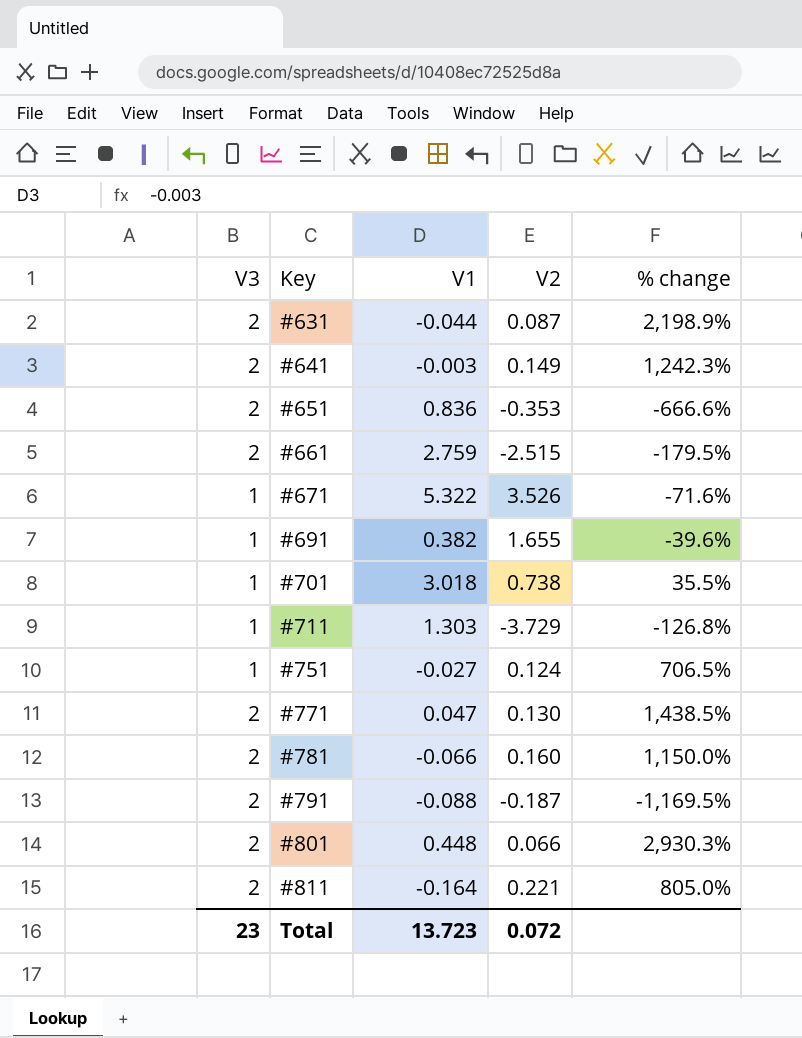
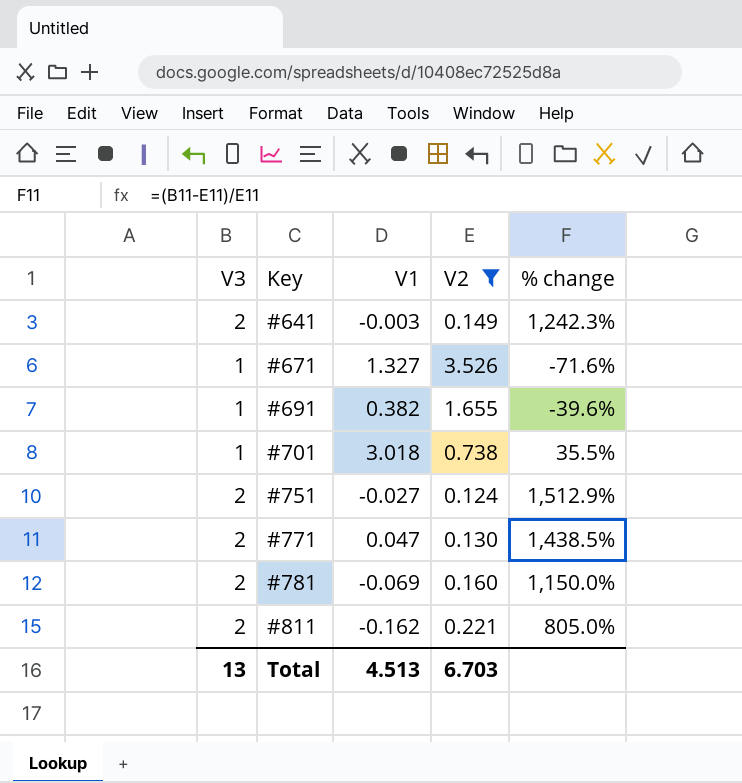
filter: none -> V2 >= 0.124
#671 | V1: 5.322 -> 1.327
#751 | V3: 1 -> 2
#751 | % change: 706.5% -> 1,512.9%
#781 | V1: -0.066 -> -0.069
#811 | V1: -0.164 -> -0.162
Total | V3: 23 -> 13
Total | V1: 13.723 -> 4.513
Total | V2: 0.072 -> 6.703

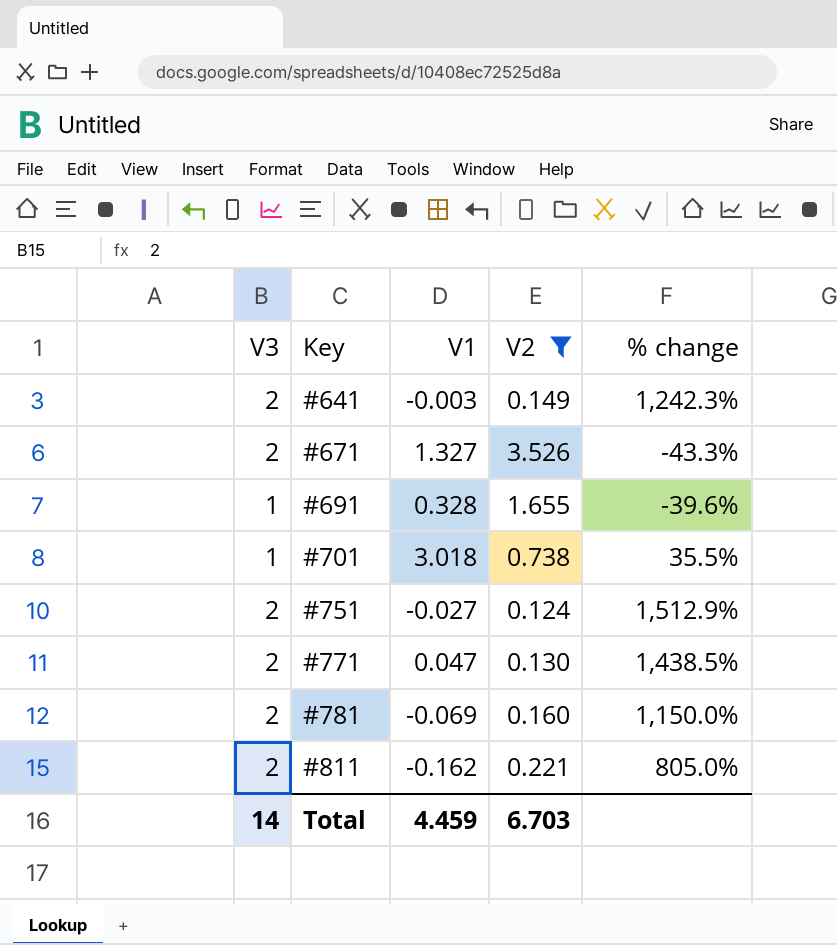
#671 | V3: 1 -> 2
#671 | % change: -71.6% -> -43.3%
#691 | V1: 0.382 -> 0.328
Total | V3: 13 -> 14
Total | V1: 4.513 -> 4.459

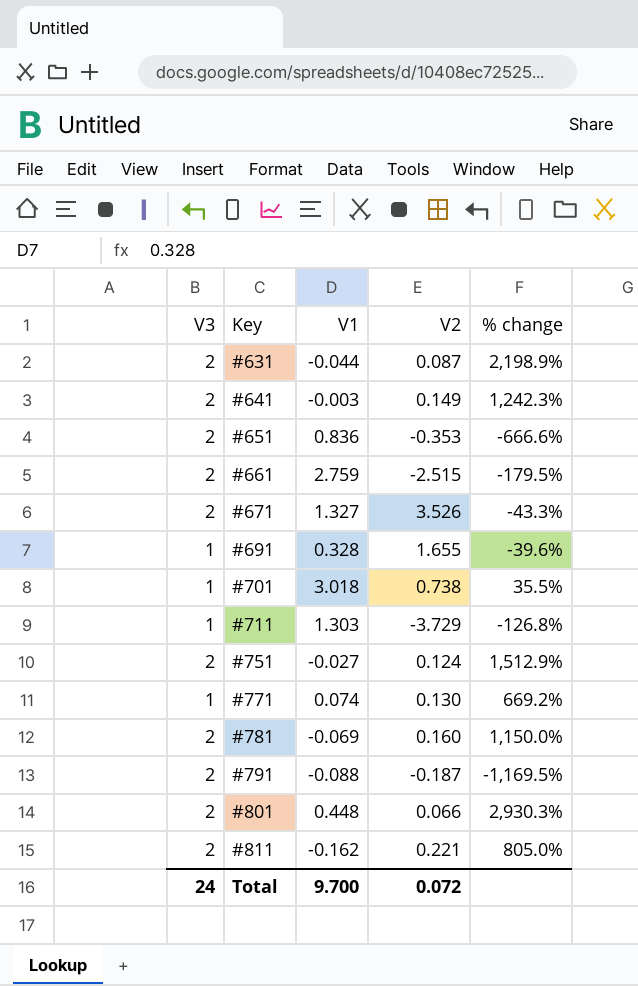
filter: V2 >= 0.124 -> none
#771 | V3: 2 -> 1
#771 | V1: 0.047 -> 0.074
#771 | % change: 1,438.5% -> 669.2%
Total | V3: 14 -> 24
Total | V1: 4.459 -> 9.700
Total | V2: 6.703 -> 0.072

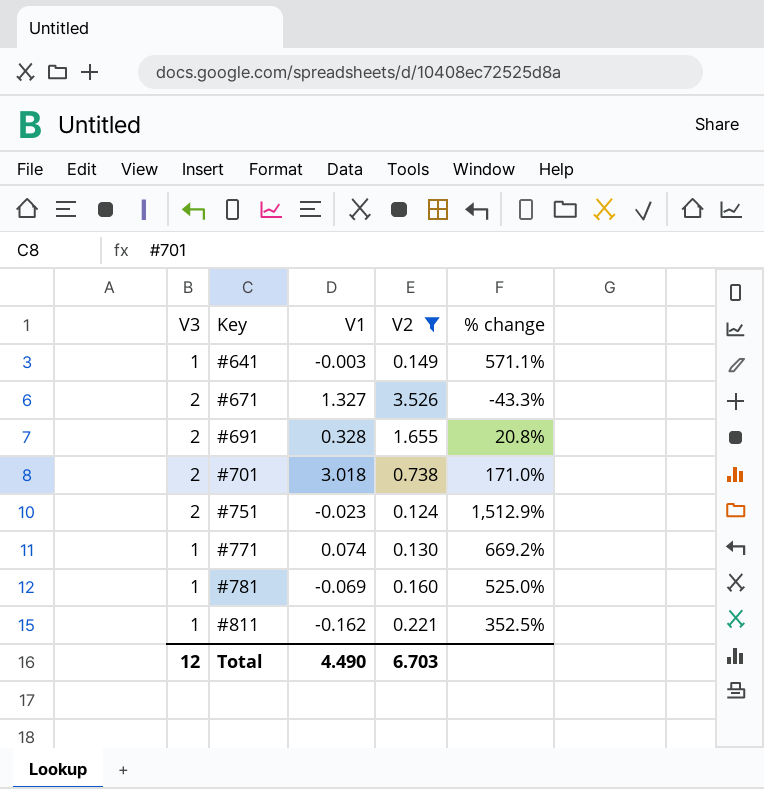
filter: none -> V2 >= 0.124
#641 | V3: 2 -> 1
#641 | % change: 1,242.3% -> 571.1%
#691 | V3: 1 -> 2
#691 | % change: -39.6% -> 20.8%
#701 | V3: 1 -> 2
#701 | % change: 35.5% -> 171.0%
#751 | V1: -0.027 -> -0.023
#781 | V3: 2 -> 1
#781 | % change: 1,150.0% -> 525.0%
#811 | V3: 2 -> 1
#811 | % change: 805.0% -> 352.5%
Total | V3: 24 -> 12
Total | V1: 9.700 -> 4.490
Total | V2: 0.072 -> 6.703

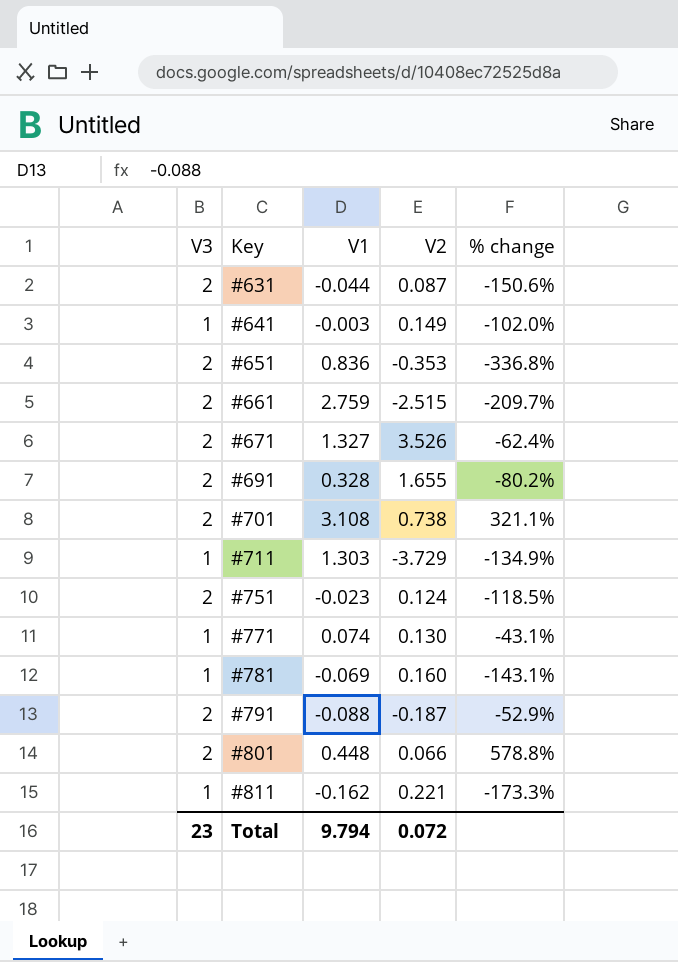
filter: V2 >= 0.124 -> none
column % change | formula: ([V3] - [V2]) / [V2] -> ([V1] - [V2]) / [V2]
#701 | V1: 3.018 -> 3.108
Total | V3: 12 -> 23
Total | V1: 4.490 -> 9.794
Total | V2: 6.703 -> 0.072

